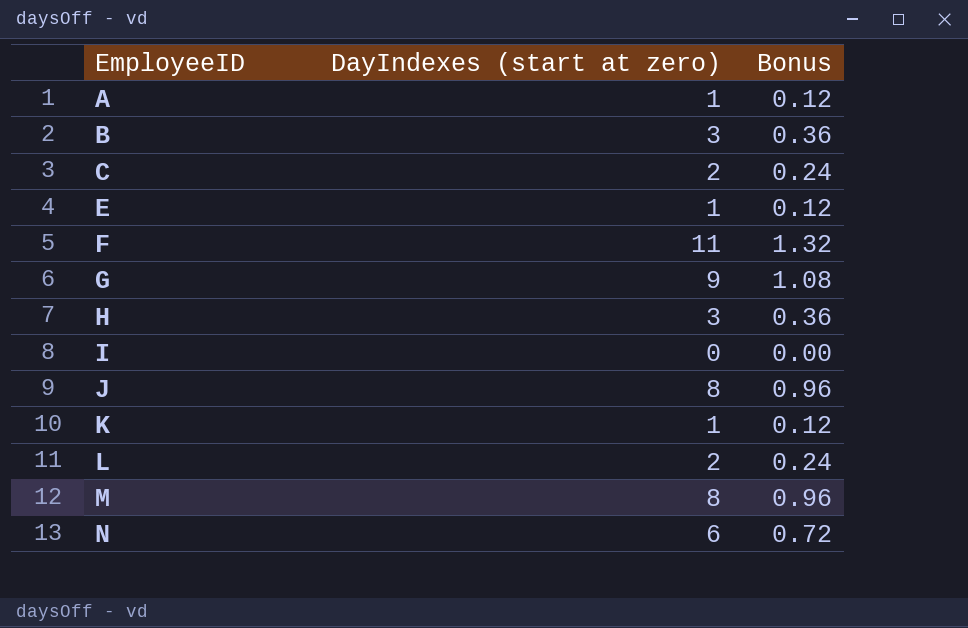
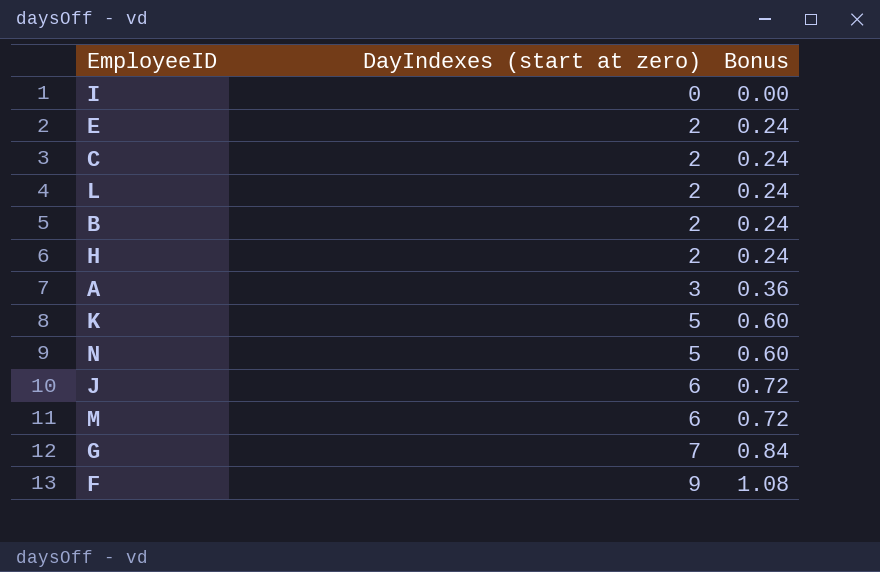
row order: EmployeeID ascending -> DayIndexes (start at zero) ascending
E | DayIndexes (start at zero): 1 -> 2
E | Bonus: 0.12 -> 0.24
B | DayIndexes (start at zero): 3 -> 2
B | Bonus: 0.36 -> 0.24
H | DayIndexes (start at zero): 3 -> 2
H | Bonus: 0.36 -> 0.24
A | DayIndexes (start at zero): 1 -> 3
A | Bonus: 0.12 -> 0.36
K | DayIndexes (start at zero): 1 -> 5
K | Bonus: 0.12 -> 0.60
N | DayIndexes (start at zero): 6 -> 5
N | Bonus: 0.72 -> 0.60
J | DayIndexes (start at zero): 8 -> 6
J | Bonus: 0.96 -> 0.72
M | DayIndexes (start at zero): 8 -> 6
M | Bonus: 0.96 -> 0.72
G | DayIndexes (start at zero): 9 -> 7
G | Bonus: 1.08 -> 0.84
F | DayIndexes (start at zero): 11 -> 9
F | Bonus: 1.32 -> 1.08

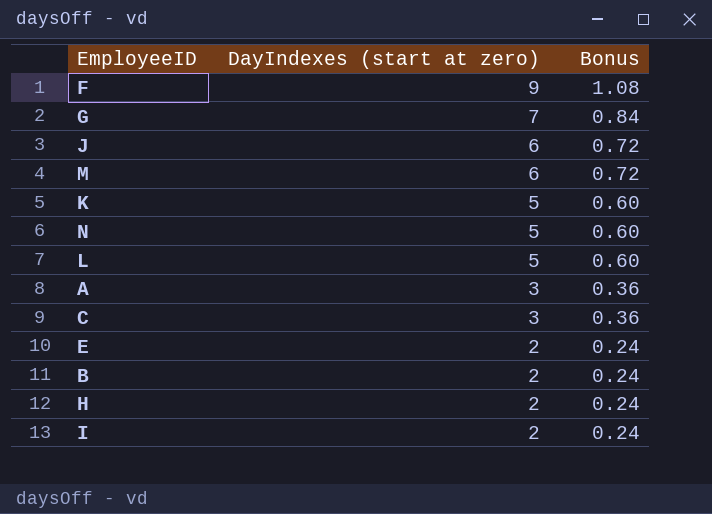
row order: DayIndexes (start at zero) ascending -> DayIndexes (start at zero) descending
L | DayIndexes (start at zero): 2 -> 5
L | Bonus: 0.24 -> 0.60
C | DayIndexes (start at zero): 2 -> 3
C | Bonus: 0.24 -> 0.36
I | DayIndexes (start at zero): 0 -> 2
I | Bonus: 0.00 -> 0.24

